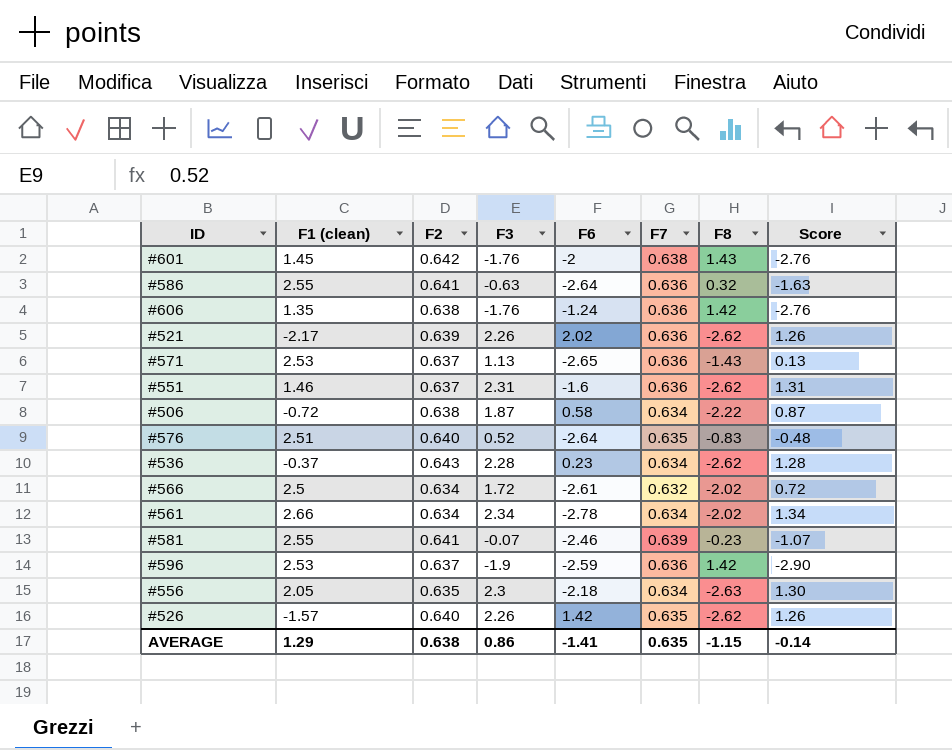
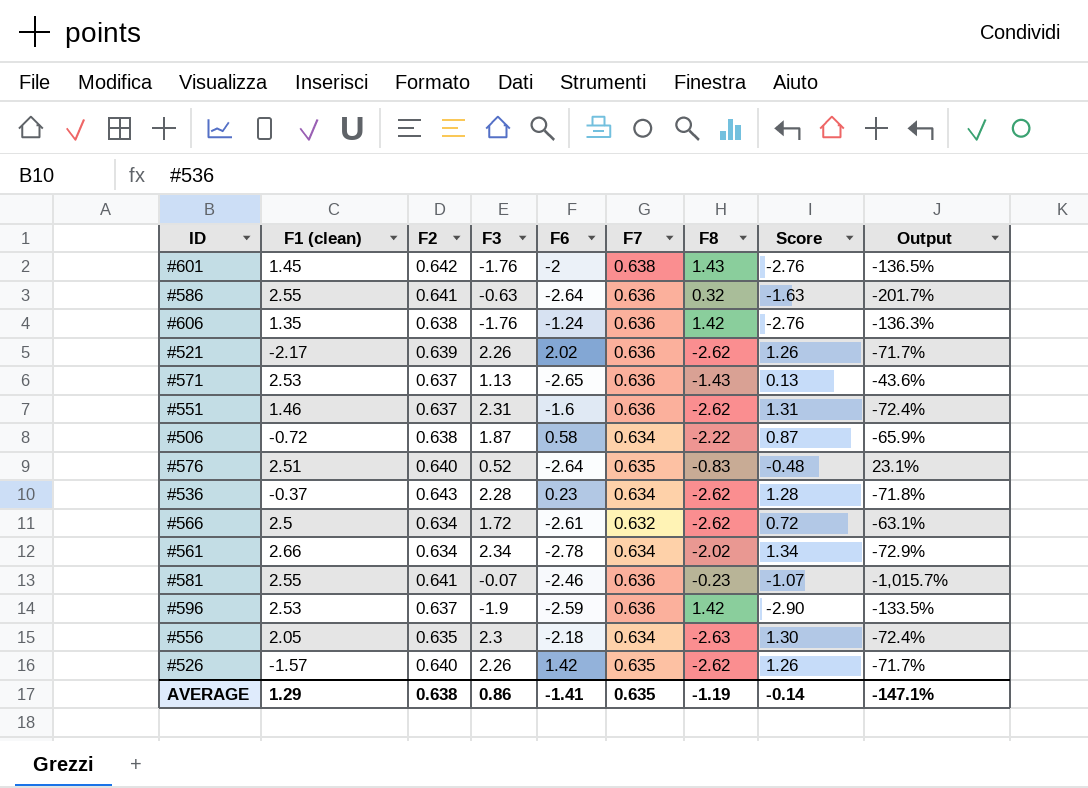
column Output | formula: none -> ([F2] - [F3]) / [F3]
#566 | F8: -2.02 -> -2.62
#581 | F7: 0.639 -> 0.636
AVERAGE | F8: -1.15 -> -1.19

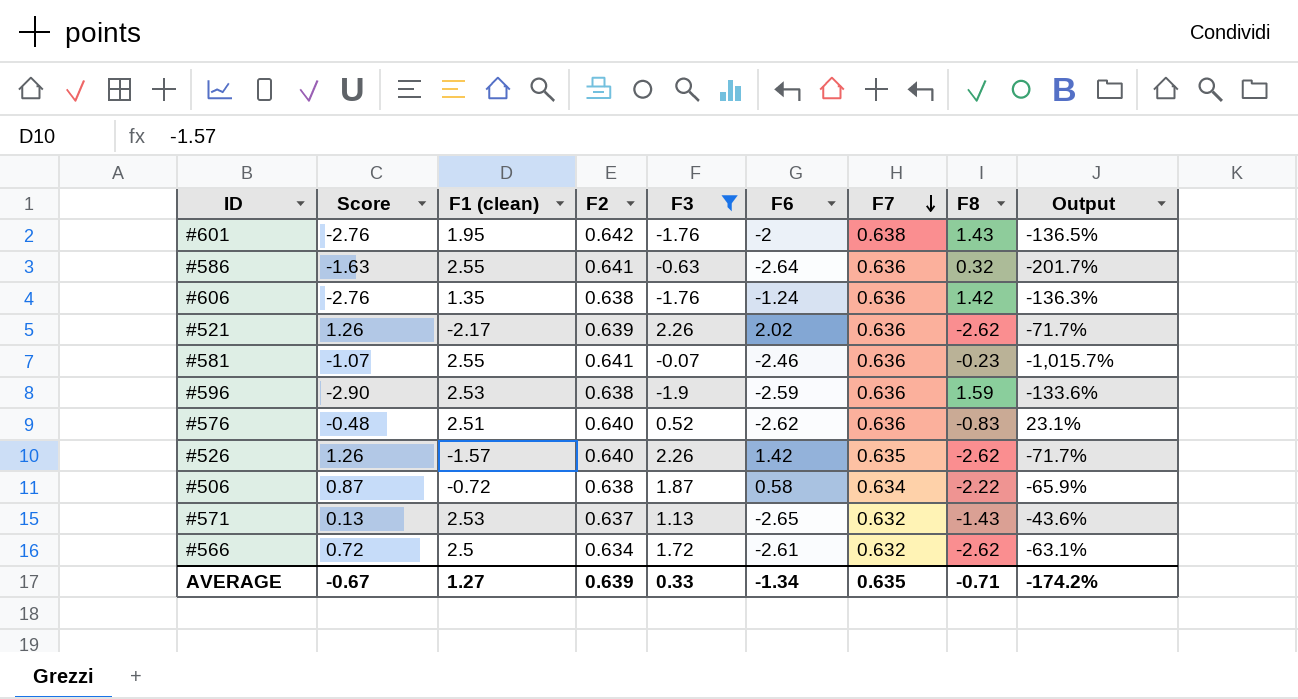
filter: none -> F3 <= 2.26
row order: none -> F7 descending
column Score | position: 8 -> 2
#601 | F1 (clean): 1.45 -> 1.95
#596 | F2: 0.637 -> 0.638
#596 | F8: 1.42 -> 1.59
#596 | Output: -133.5% -> -133.6%
#576 | F6: -2.64 -> -2.62
#576 | F7: 0.635 -> 0.636
#571 | F7: 0.636 -> 0.632
AVERAGE | Score: -0.14 -> -0.67
AVERAGE | F1 (clean): 1.29 -> 1.27
AVERAGE | F2: 0.638 -> 0.639
AVERAGE | F3: 0.86 -> 0.33
AVERAGE | F6: -1.41 -> -1.34
AVERAGE | F8: -1.19 -> -0.71
AVERAGE | Output: -147.1% -> -174.2%

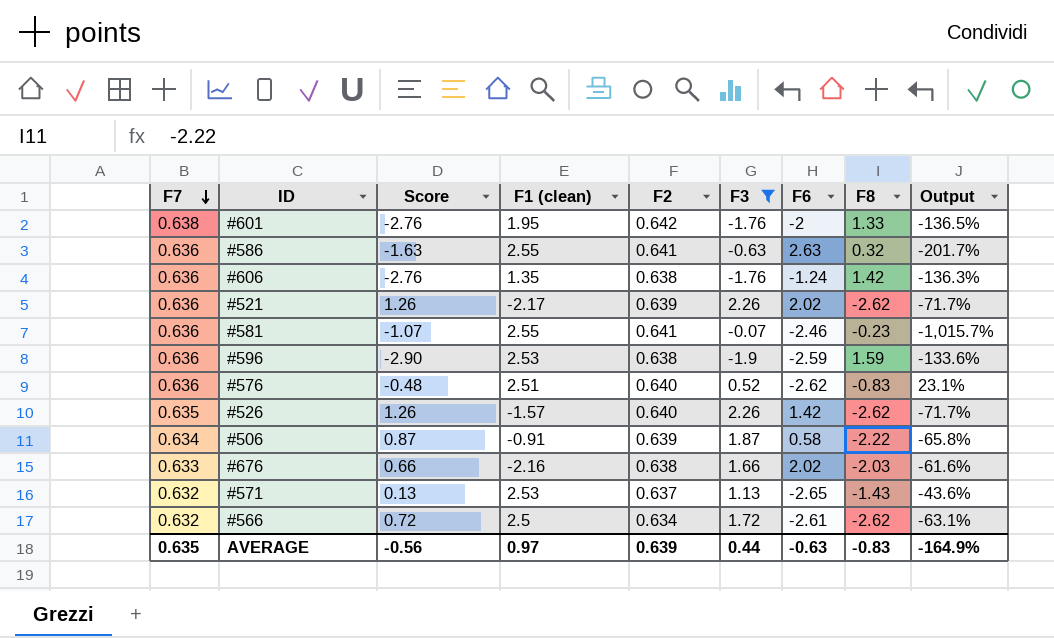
column F7 | position: 7 -> 1
#601 | F8: 1.43 -> 1.33
#586 | F6: -2.64 -> 2.63
#506 | F1 (clean): -0.72 -> -0.91
#506 | F2: 0.638 -> 0.639
#506 | Output: -65.9% -> -65.8%
row #676: none -> 0.633 | 0.66 | -2.16 | 0.638 | 1.66 | 2.02 | -2.03 | -61.6%
AVERAGE | Score: -0.67 -> -0.56
AVERAGE | F1 (clean): 1.27 -> 0.97
AVERAGE | F3: 0.33 -> 0.44
AVERAGE | F6: -1.34 -> -0.63
AVERAGE | F8: -0.71 -> -0.83
AVERAGE | Output: -174.2% -> -164.9%

